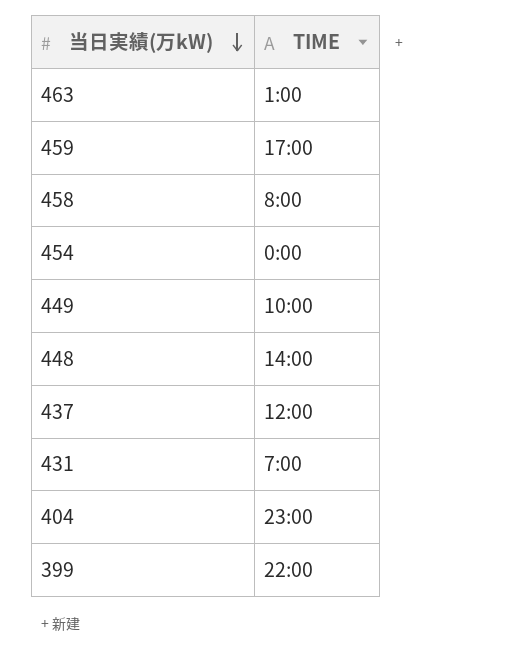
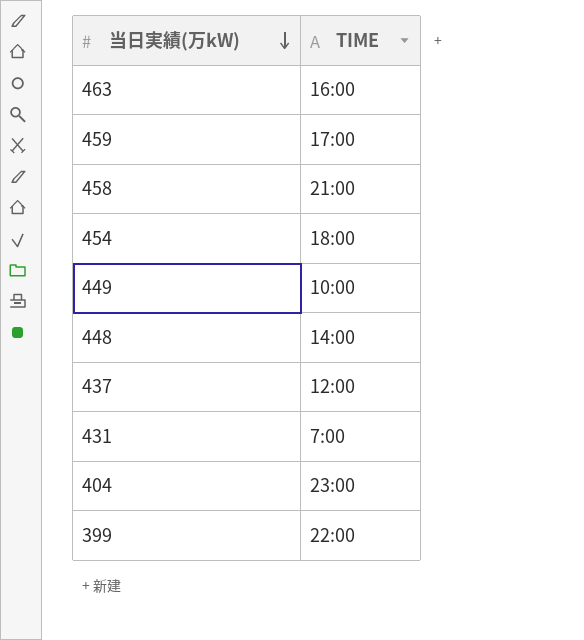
463 | TIME: 1:00 -> 16:00
458 | TIME: 8:00 -> 21:00
454 | TIME: 0:00 -> 18:00

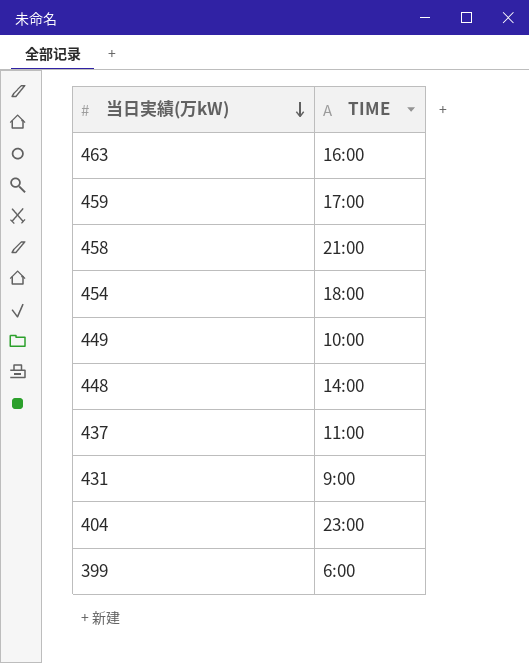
437 | TIME: 12:00 -> 11:00
431 | TIME: 7:00 -> 9:00
399 | TIME: 22:00 -> 6:00

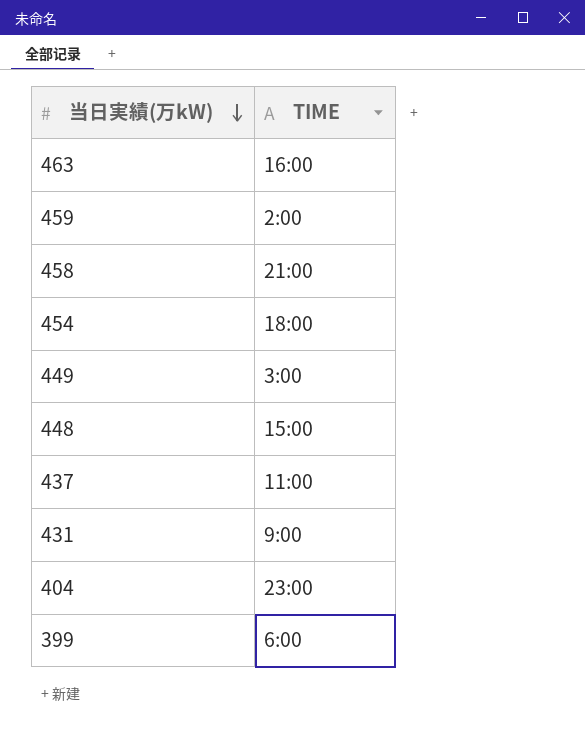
459 | TIME: 17:00 -> 2:00
449 | TIME: 10:00 -> 3:00
448 | TIME: 14:00 -> 15:00

